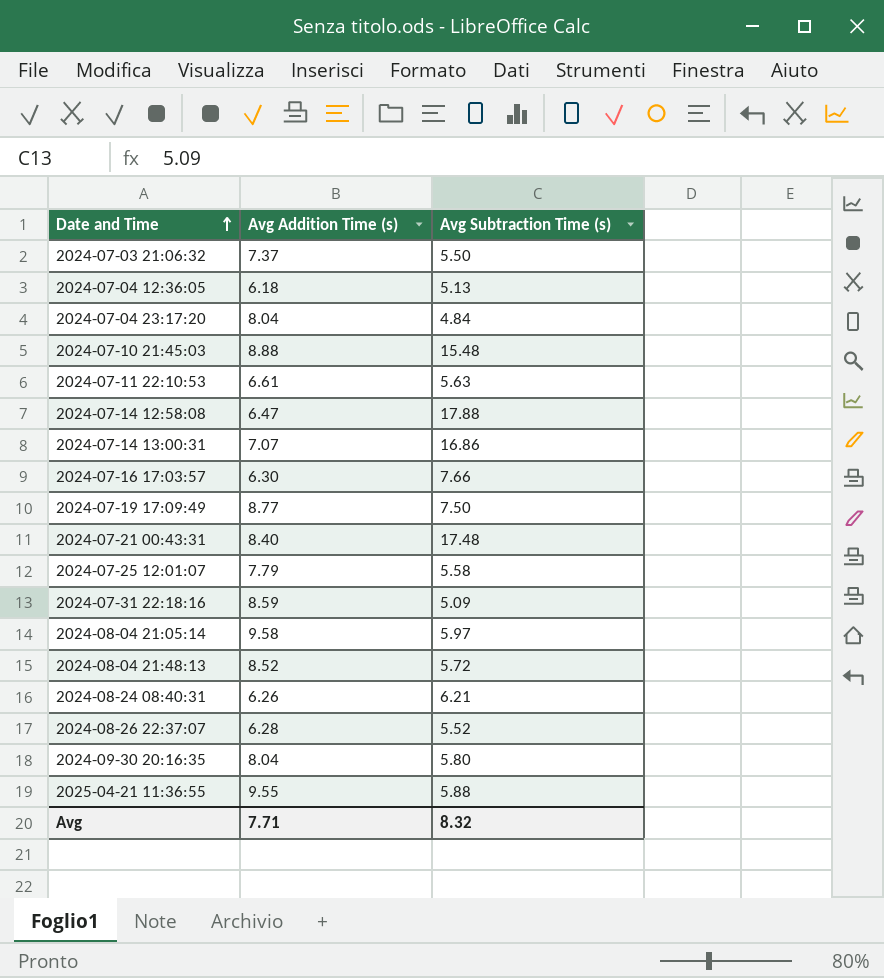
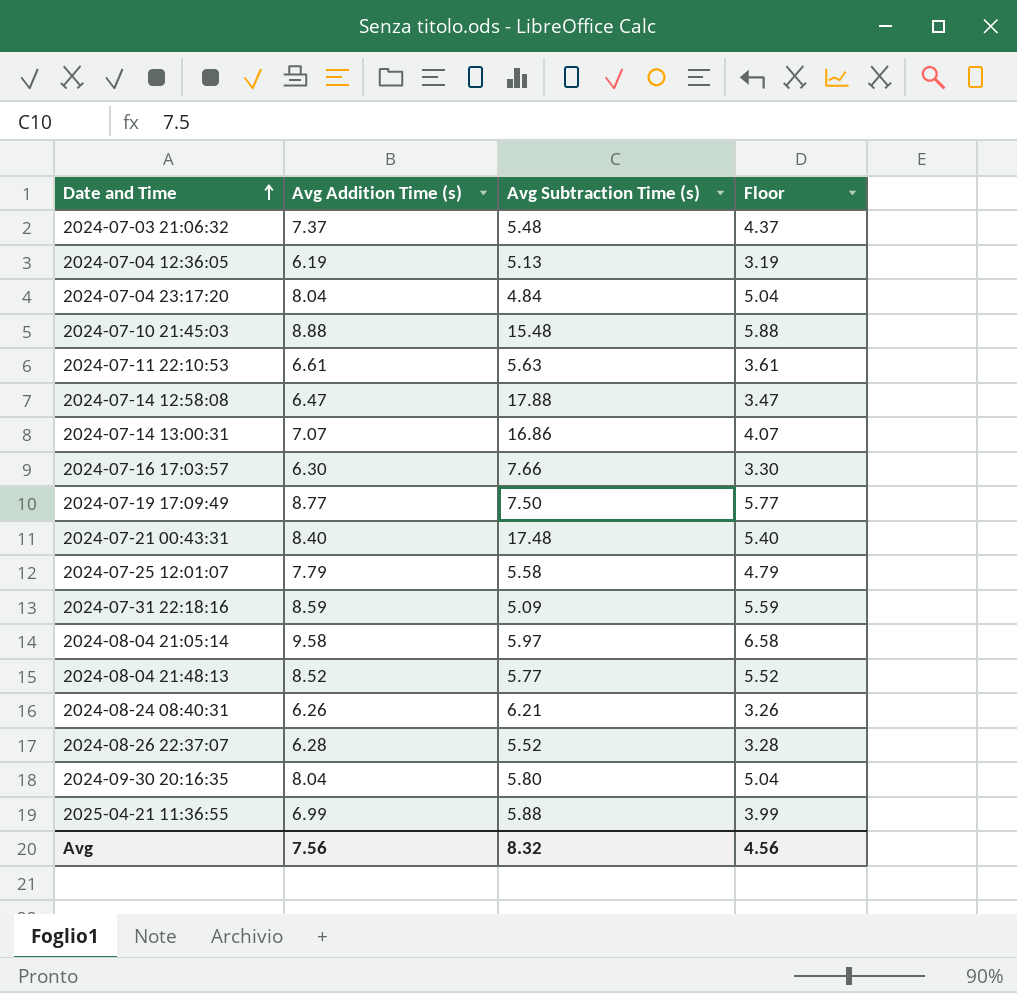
column Floor | formula: none -> [Avg Addition Time (s)] - 3
2024-07-03 21:06:32 | Avg Subtraction Time (s): 5.50 -> 5.48
2024-07-04 12:36:05 | Avg Addition Time (s): 6.18 -> 6.19
2024-08-04 21:48:13 | Avg Subtraction Time (s): 5.72 -> 5.77
2025-04-21 11:36:55 | Avg Addition Time (s): 9.55 -> 6.99
Avg | Avg Addition Time (s): 7.71 -> 7.56

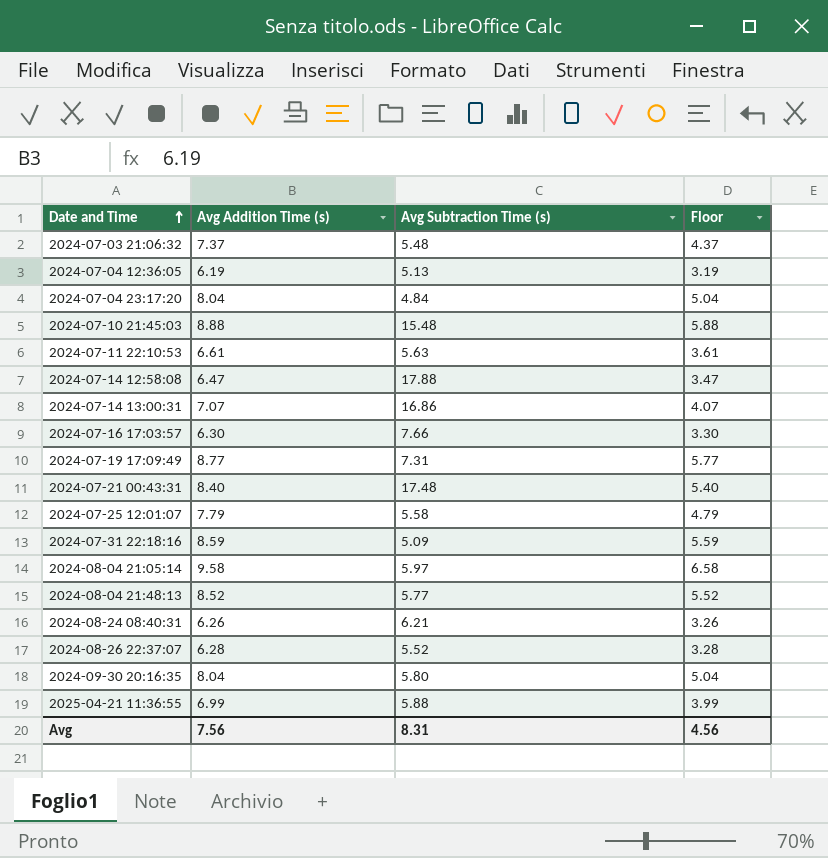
2024-07-19 17:09:49 | Avg Subtraction Time (s): 7.50 -> 7.31
Avg | Avg Subtraction Time (s): 8.32 -> 8.31

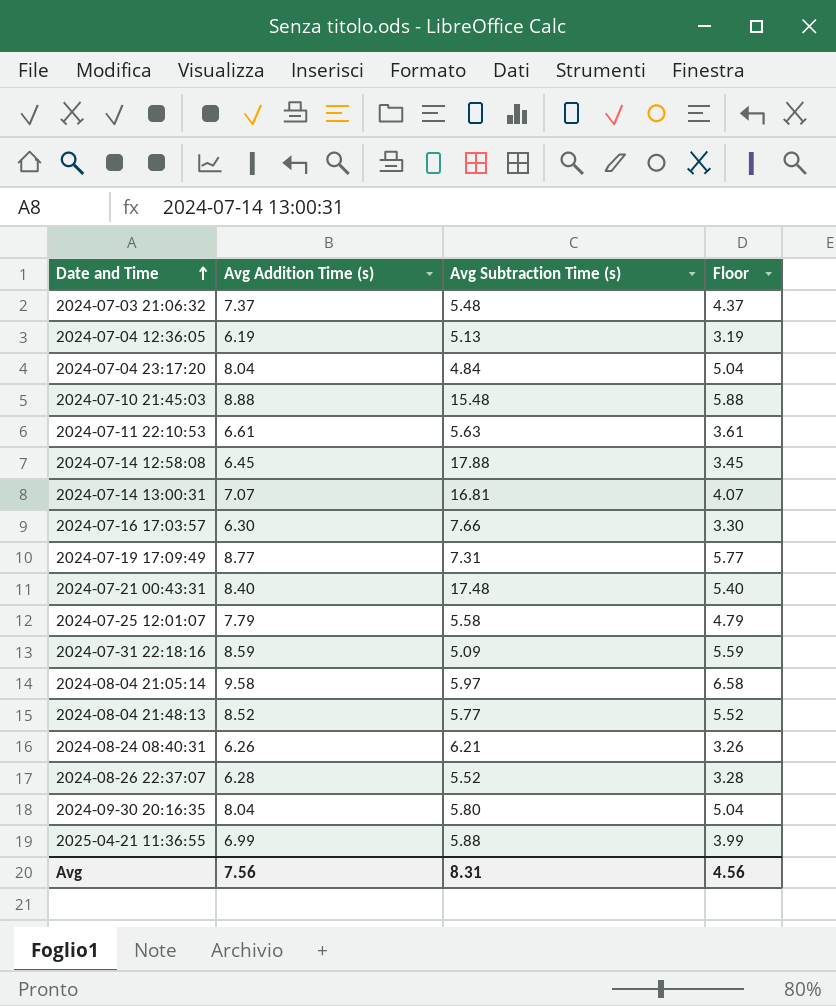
2024-07-14 12:58:08 | Avg Addition Time (s): 6.47 -> 6.45
2024-07-14 12:58:08 | Floor: 3.47 -> 3.45
2024-07-14 13:00:31 | Avg Subtraction Time (s): 16.86 -> 16.81

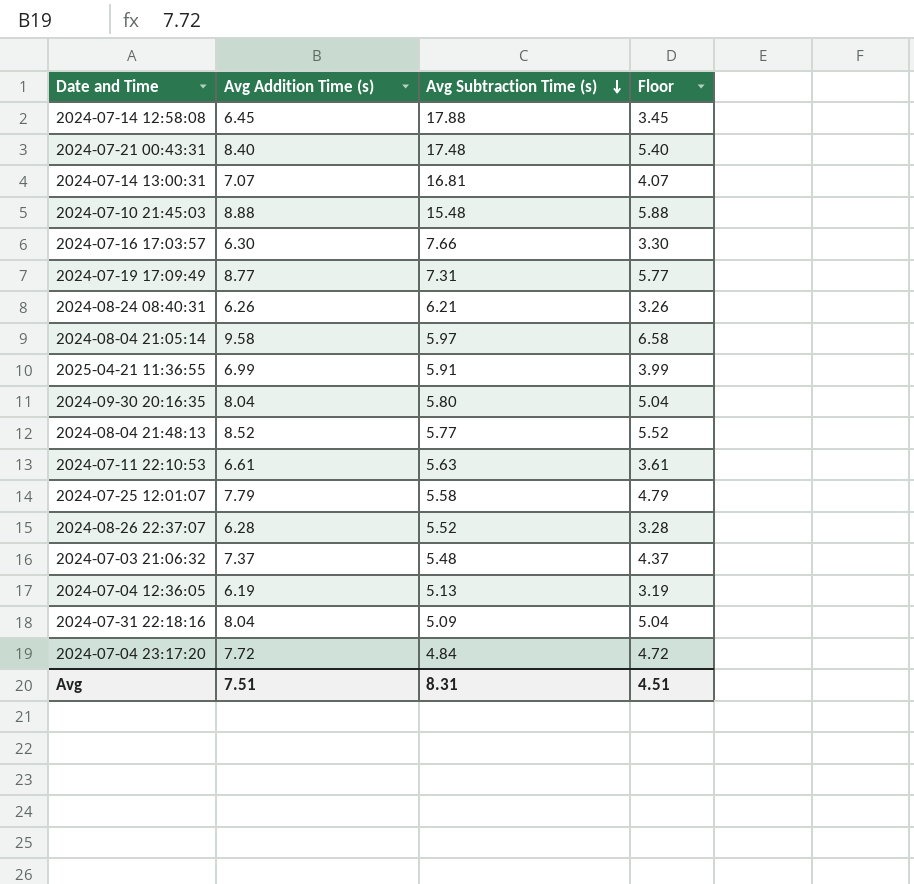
row order: Date and Time ascending -> Avg Subtraction Time (s) descending
2025-04-21 11:36:55 | Avg Subtraction Time (s): 5.88 -> 5.91
2024-07-31 22:18:16 | Avg Addition Time (s): 8.59 -> 8.04
2024-07-31 22:18:16 | Floor: 5.59 -> 5.04
2024-07-04 23:17:20 | Avg Addition Time (s): 8.04 -> 7.72
2024-07-04 23:17:20 | Floor: 5.04 -> 4.72
Avg | Avg Addition Time (s): 7.56 -> 7.51
Avg | Floor: 4.56 -> 4.51

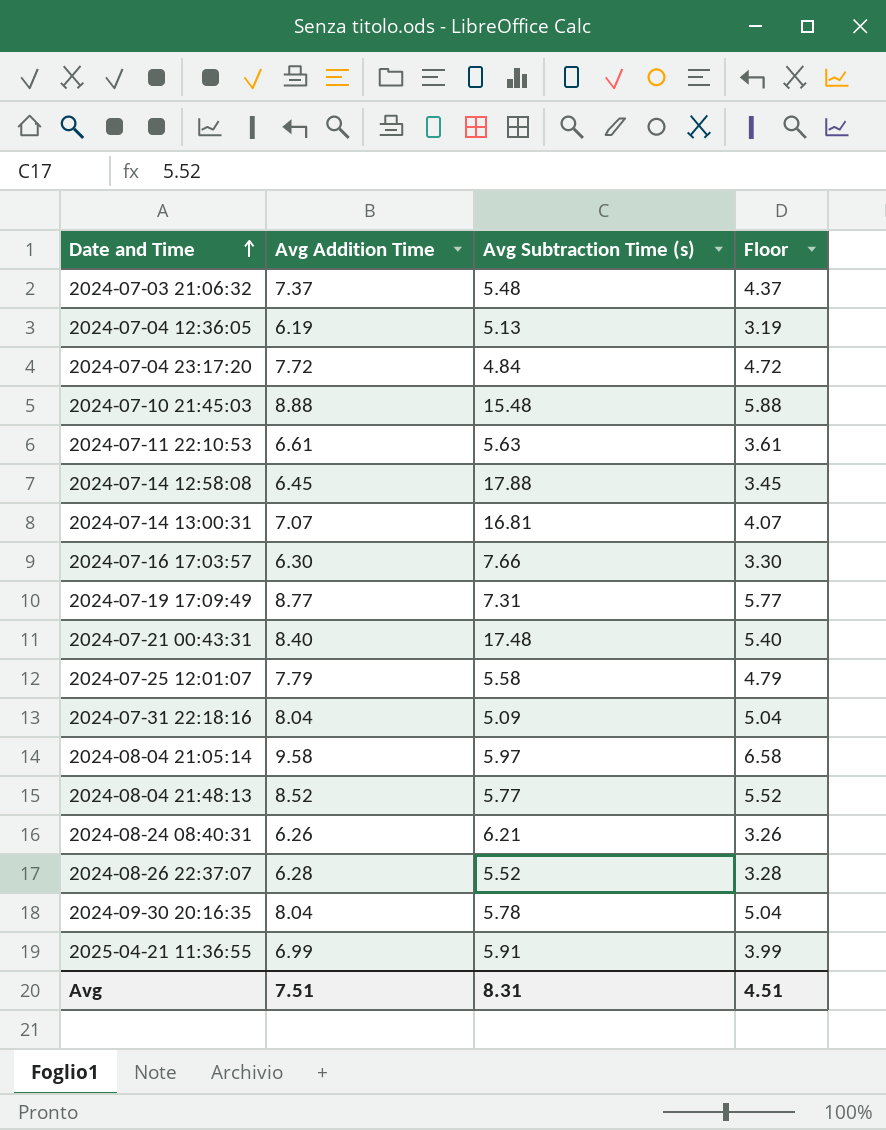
row order: Avg Subtraction Time (s) descending -> Date and Time ascending
column name: Avg Addition Time (s) -> Avg Addition Time
2024-09-30 20:16:35 | Avg Subtraction Time (s): 5.80 -> 5.78

